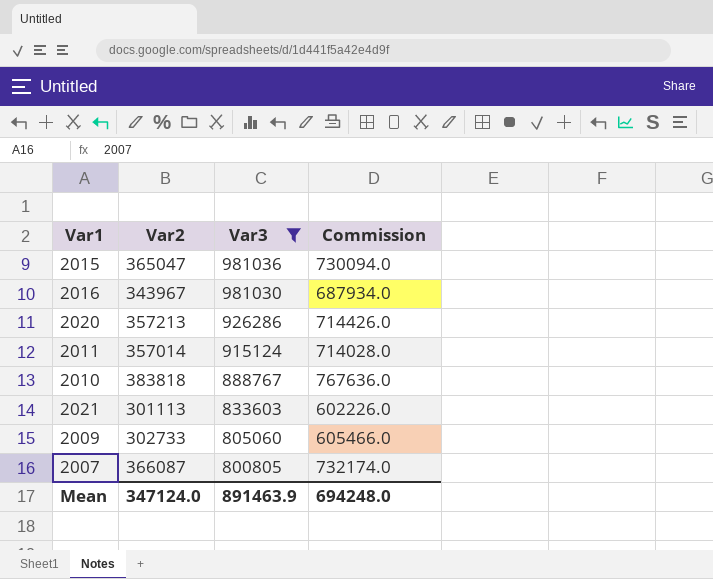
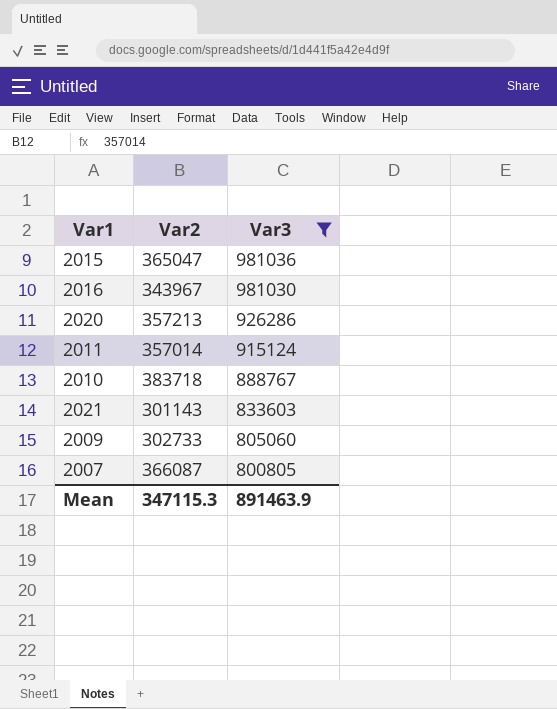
column Commission | formula: [Var2] * 2 -> none
2010 | Var2: 383818 -> 383718
2021 | Var2: 301113 -> 301143
Mean | Var2: 347124.0 -> 347115.3

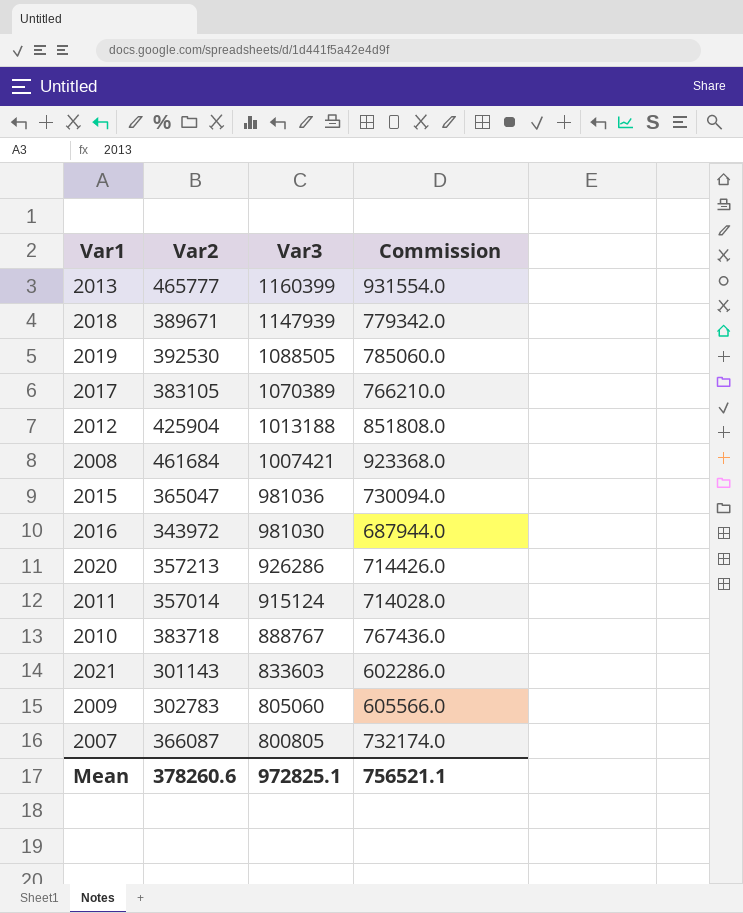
filter: Var3 <= 981036 -> none
column Commission | formula: none -> [Var2] * 2
2016 | Var2: 343967 -> 343972
2009 | Var2: 302733 -> 302783
Mean | Var2: 347115.3 -> 378260.6
Mean | Var3: 891463.9 -> 972825.1

